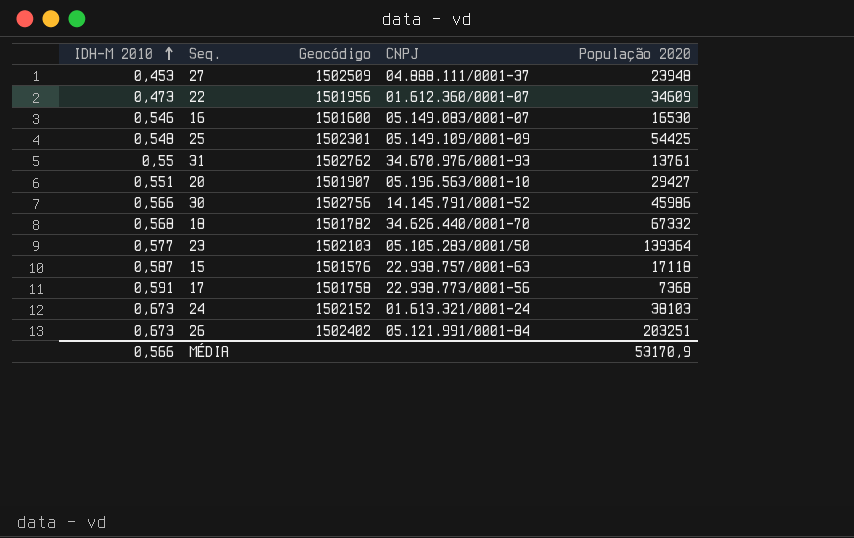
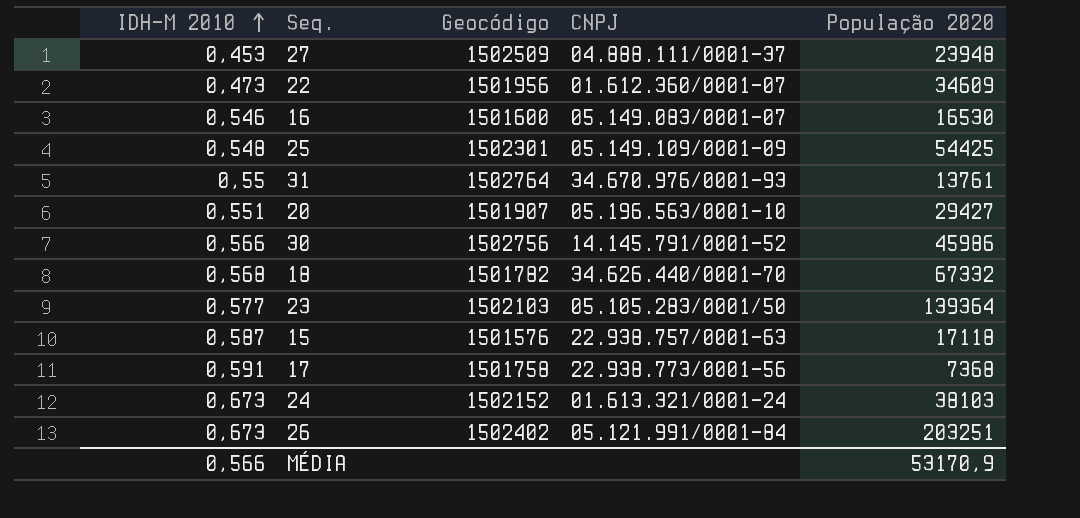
31 | Geocódigo: 1502762 -> 1502764

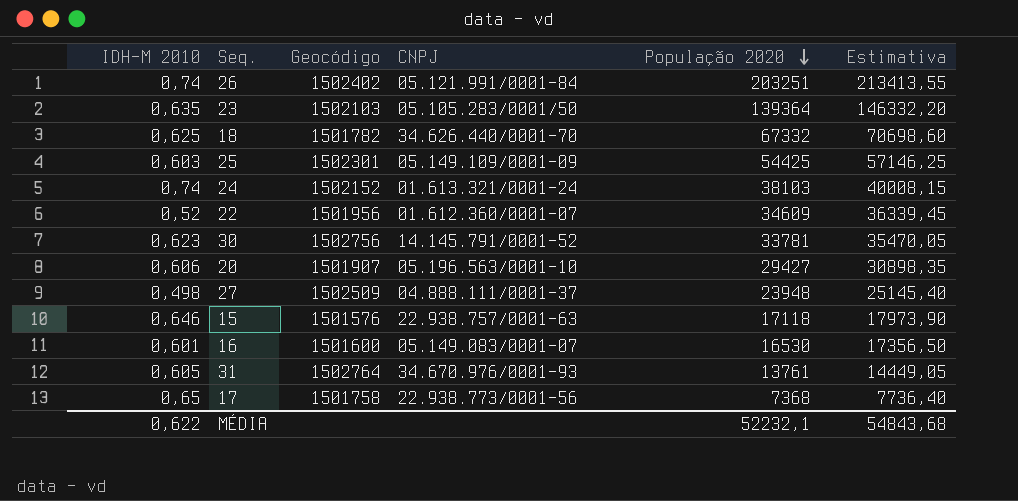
row order: IDH-M 2010 ascending -> População 2020 descending
column Estimativa | formula: none -> [População 2020] * 1,05
26 | IDH-M 2010: 0,673 -> 0,74
23 | IDH-M 2010: 0,577 -> 0,635
18 | IDH-M 2010: 0,568 -> 0,625
25 | IDH-M 2010: 0,548 -> 0,603
24 | IDH-M 2010: 0,673 -> 0,74
22 | IDH-M 2010: 0,473 -> 0,52
30 | IDH-M 2010: 0,566 -> 0,623
30 | População 2020: 45986 -> 33781
20 | IDH-M 2010: 0,551 -> 0,606
27 | IDH-M 2010: 0,453 -> 0,498
15 | IDH-M 2010: 0,587 -> 0,646
16 | IDH-M 2010: 0,546 -> 0,601
31 | IDH-M 2010: 0,55 -> 0,605
17 | IDH-M 2010: 0,591 -> 0,65
MÉDIA | IDH-M 2010: 0,566 -> 0,622
MÉDIA | População 2020: 53170,9 -> 52232,1

